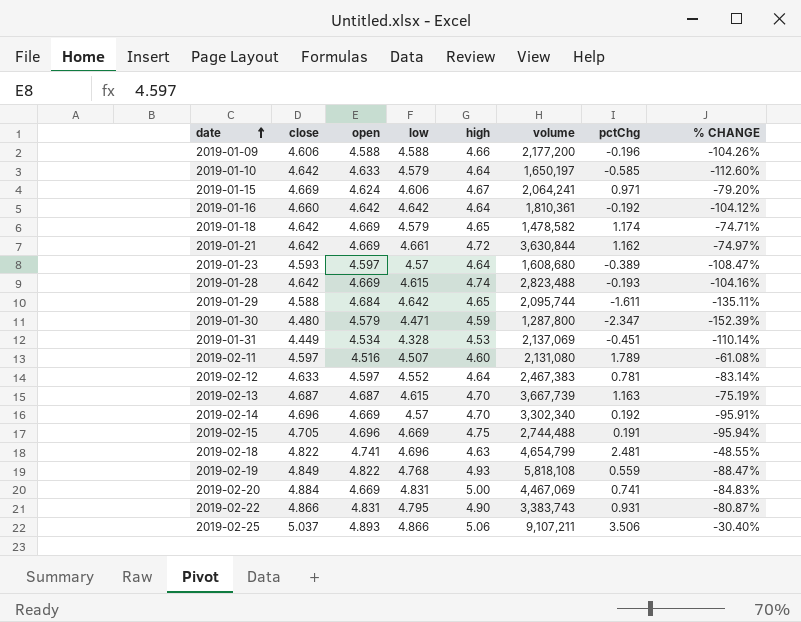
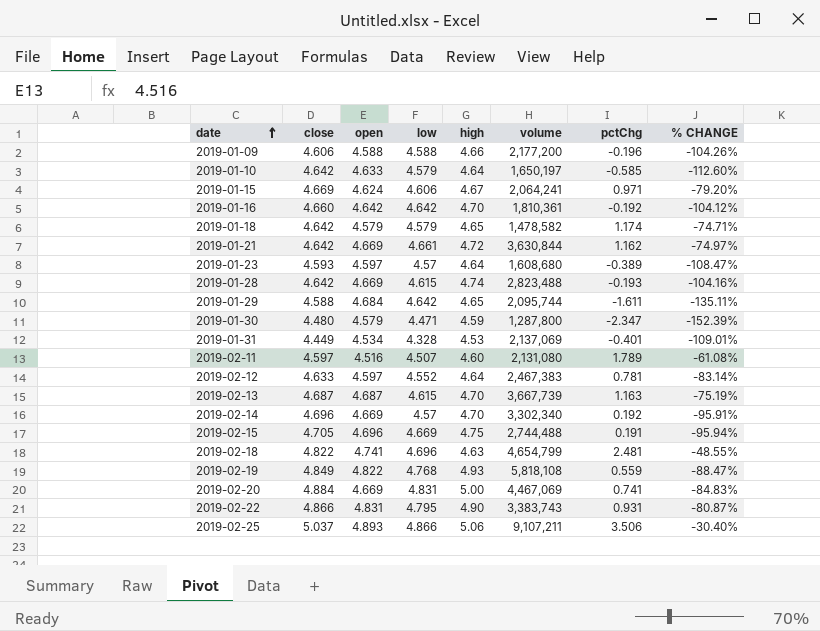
2019-01-16 | high: 4.64 -> 4.70
2019-01-18 | open: 4.669 -> 4.579
2019-01-31 | pctChg: -0.451 -> -0.401
2019-01-31 | % CHANGE: -110.14% -> -109.01%

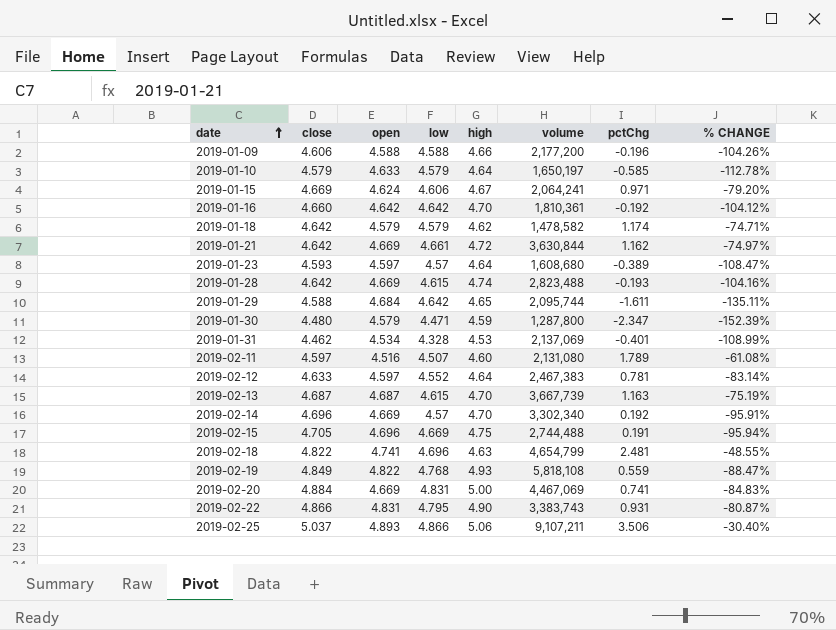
2019-01-10 | close: 4.642 -> 4.579
2019-01-10 | % CHANGE: -112.60% -> -112.78%
2019-01-18 | high: 4.65 -> 4.62
2019-01-31 | close: 4.449 -> 4.462
2019-01-31 | % CHANGE: -109.01% -> -108.99%

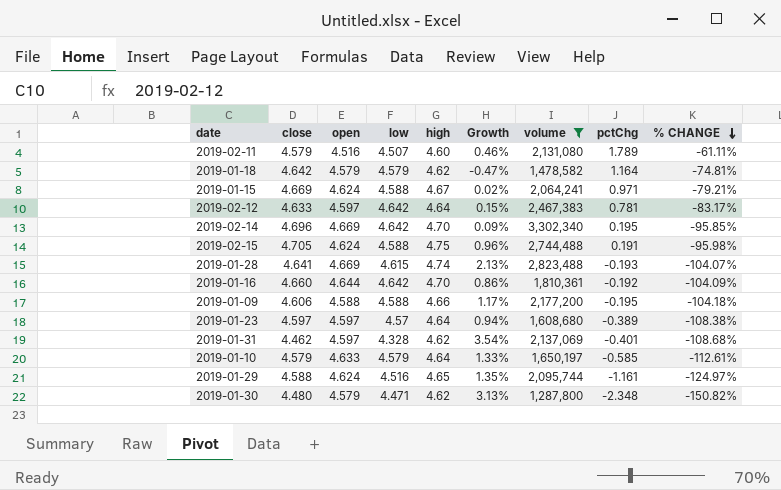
filter: none -> volume <= 3,302,340
row order: date ascending -> % CHANGE descending
column Growth | formula: none -> ([high] - [close]) / [close]
column % CHANGE | formula: ([pctChg] - [close]) / [close] -> ([pctChg] - [high]) / [high]
2019-02-11 | close: 4.597 -> 4.579
2019-01-18 | pctChg: 1.174 -> 1.164
2019-01-15 | low: 4.606 -> 4.588
2019-02-12 | low: 4.552 -> 4.642
2019-02-14 | low: 4.57 -> 4.642
2019-02-14 | pctChg: 0.192 -> 0.195
2019-02-15 | open: 4.696 -> 4.624
2019-02-15 | low: 4.669 -> 4.588
2019-01-28 | close: 4.642 -> 4.641
2019-01-16 | open: 4.642 -> 4.644
2019-01-09 | pctChg: -0.196 -> -0.195
2019-01-23 | close: 4.593 -> 4.597
2019-01-31 | open: 4.534 -> 4.597
2019-01-31 | high: 4.53 -> 4.62
2019-01-29 | open: 4.684 -> 4.624
2019-01-29 | low: 4.642 -> 4.516
2019-01-29 | pctChg: -1.611 -> -1.161
2019-01-30 | high: 4.59 -> 4.62
2019-01-30 | pctChg: -2.347 -> -2.348

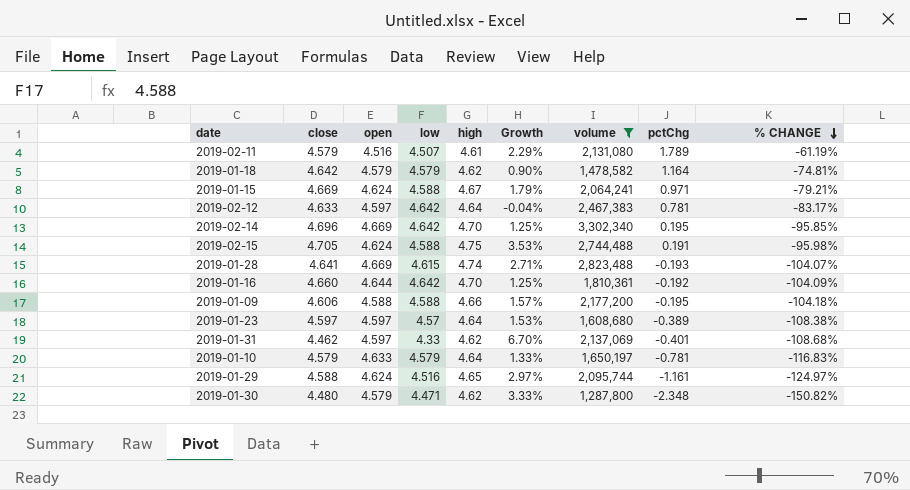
column Growth | formula: ([high] - [close]) / [close] -> ([high] - [low]) / [low]
2019-02-11 | high: 4.60 -> 4.61
2019-02-11 | % CHANGE: -61.11% -> -61.19%
2019-01-31 | low: 4.328 -> 4.33
2019-01-10 | pctChg: -0.585 -> -0.781
2019-01-10 | % CHANGE: -112.61% -> -116.83%

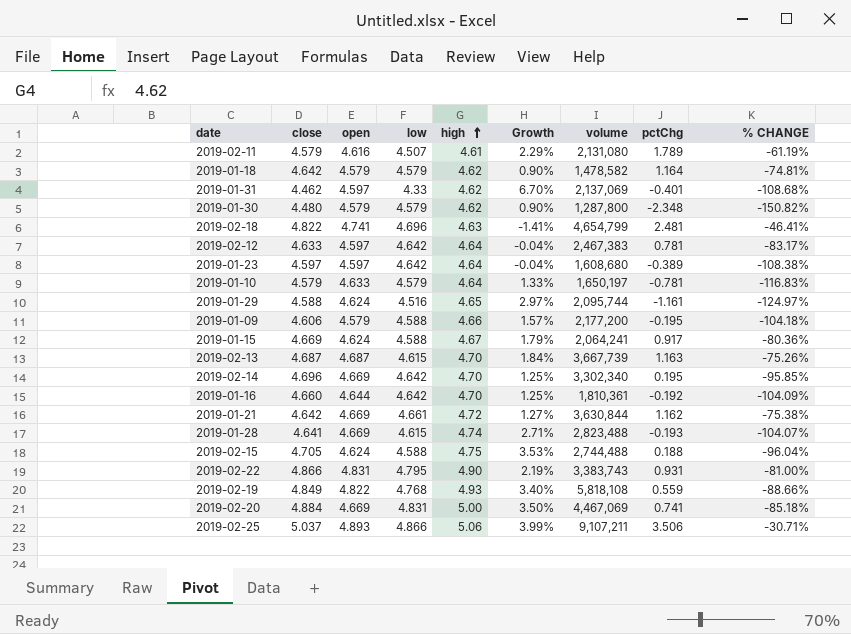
filter: volume <= 3,302,340 -> none
row order: % CHANGE descending -> high ascending
2019-02-11 | open: 4.516 -> 4.616
2019-01-30 | low: 4.471 -> 4.579
2019-01-30 | Growth: 3.33% -> 0.90%
2019-01-23 | low: 4.57 -> 4.642
2019-01-23 | Growth: 1.53% -> -0.04%
2019-01-09 | open: 4.588 -> 4.579
2019-01-15 | pctChg: 0.971 -> 0.917
2019-01-15 | % CHANGE: -79.21% -> -80.36%
2019-02-15 | pctChg: 0.191 -> 0.188
2019-02-15 | % CHANGE: -95.98% -> -96.04%

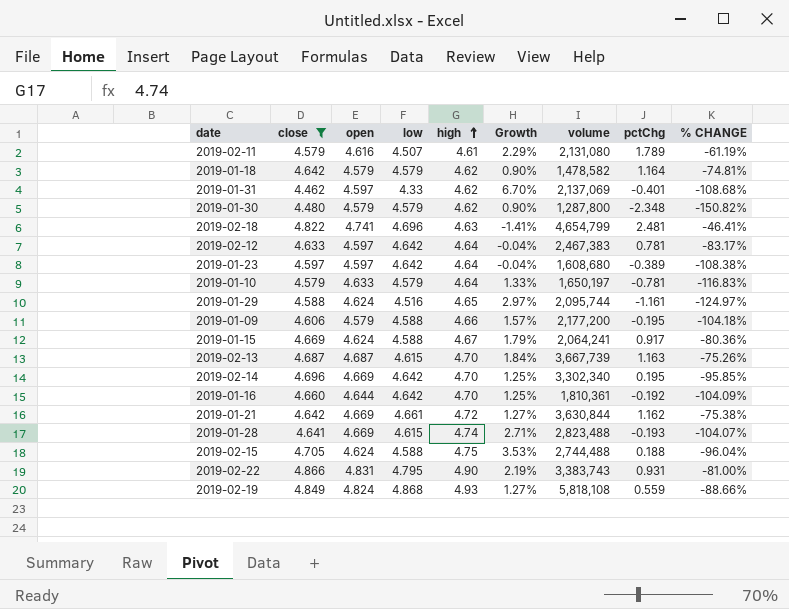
filter: none -> close <= 4.866
2019-02-19 | open: 4.822 -> 4.824
2019-02-19 | low: 4.768 -> 4.868
2019-02-19 | Growth: 3.40% -> 1.27%

